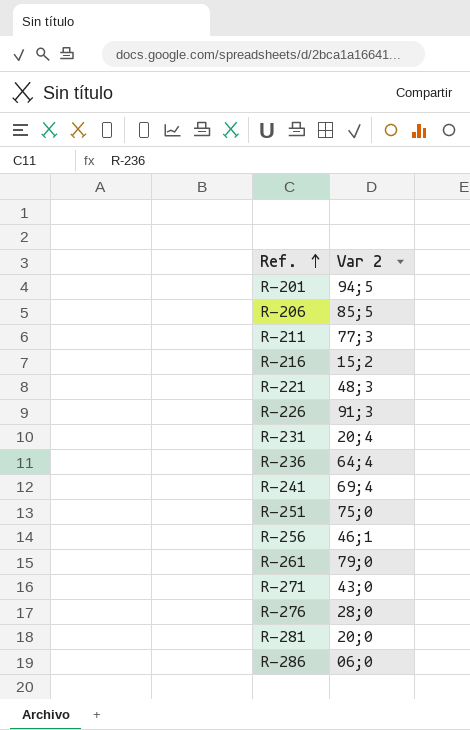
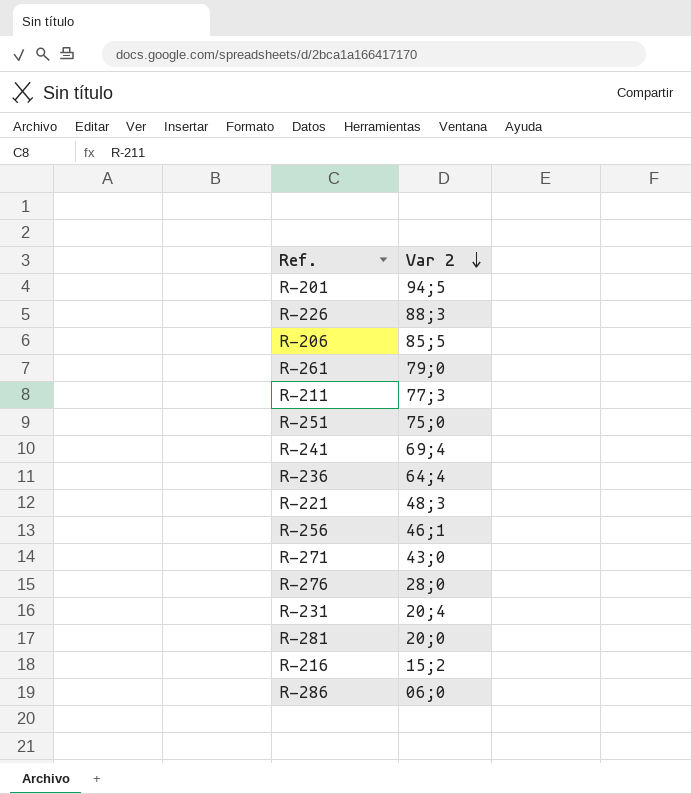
row order: Ref. ascending -> Var 2 descending
R-226 | Var 2: 91;3 -> 88;3

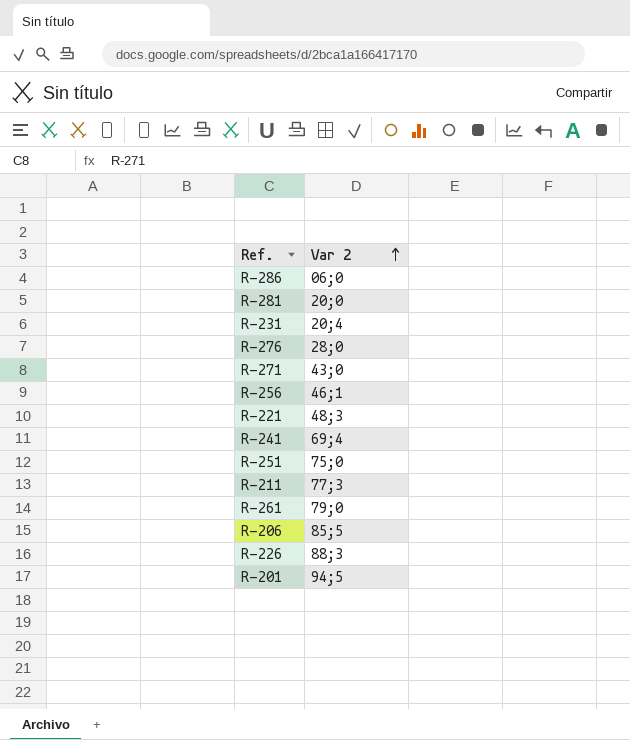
row order: Var 2 descending -> Var 2 ascending
row R-236: 64;4 -> none
row R-216: 15;2 -> none

